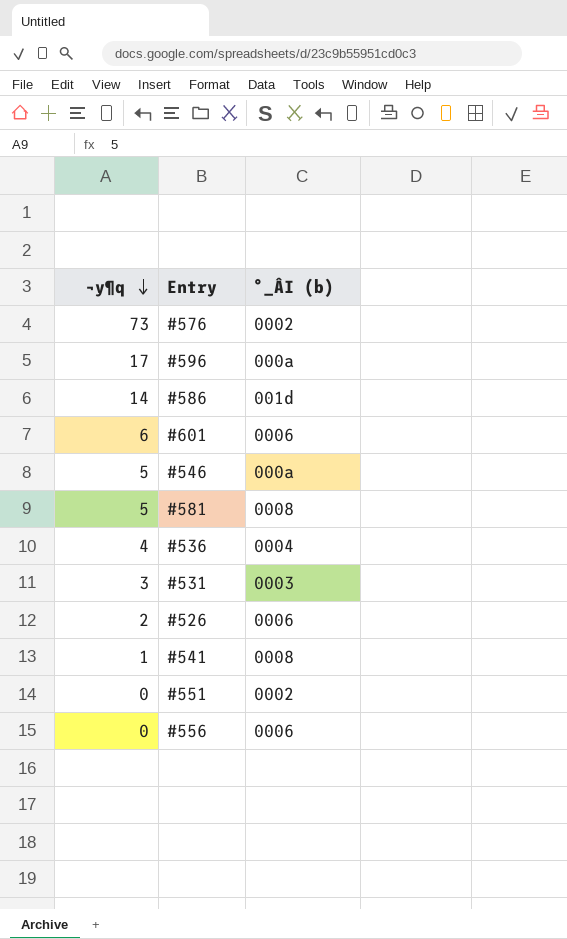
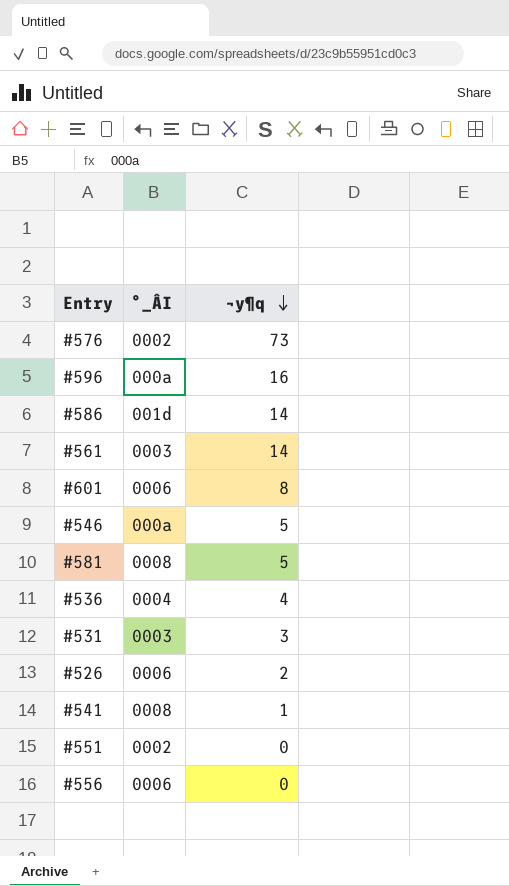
column name: °_ÂI (b) -> °_ÂI
column ¬y¶q | position: 1 -> 3
#596 | ¬y¶q: 17 -> 16
row #561: none -> 0003 | 14
#601 | ¬y¶q: 6 -> 8

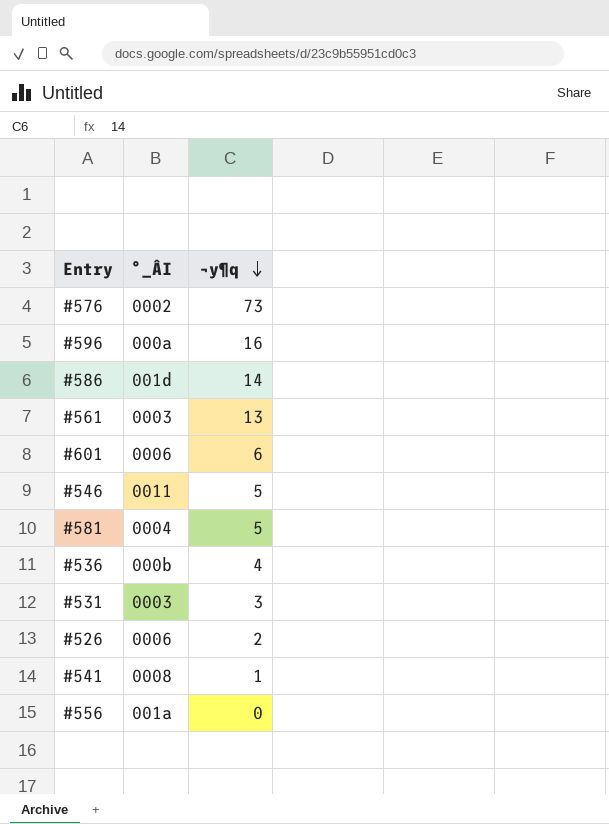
row #551: 0002 | 0 -> none
#561 | ¬y¶q: 14 -> 13
#601 | ¬y¶q: 8 -> 6
#546 | °_ÂI: 000a -> 0011
#581 | °_ÂI: 0008 -> 0004
#536 | °_ÂI: 0004 -> 000b
#556 | °_ÂI: 0006 -> 001a

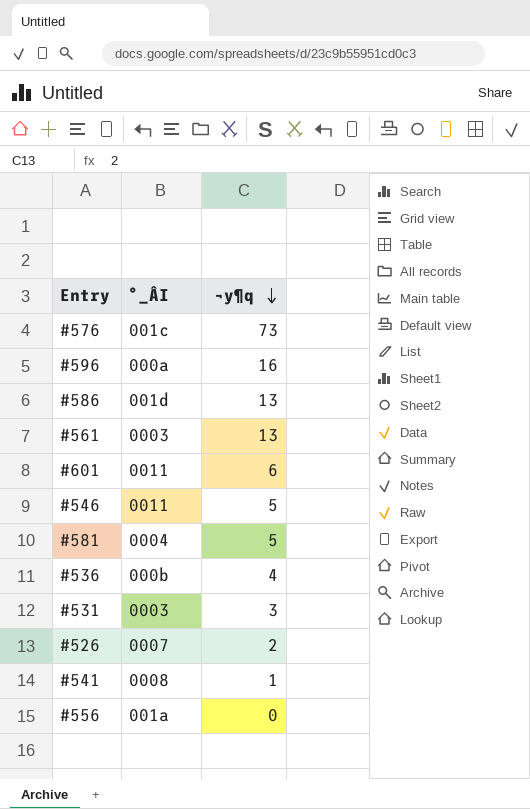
#576 | °_ÂI: 0002 -> 001c
#586 | ¬y¶q: 14 -> 13
#601 | °_ÂI: 0006 -> 0011
#526 | °_ÂI: 0006 -> 0007

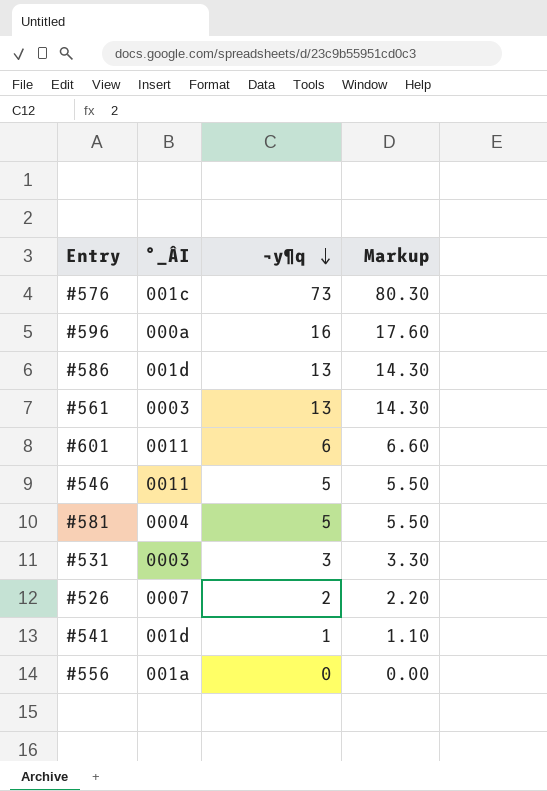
column Markup | formula: none -> [¬y¶q] * 1.1
row #536: 000b | 4 -> none
#541 | °_ÂI: 0008 -> 001d

